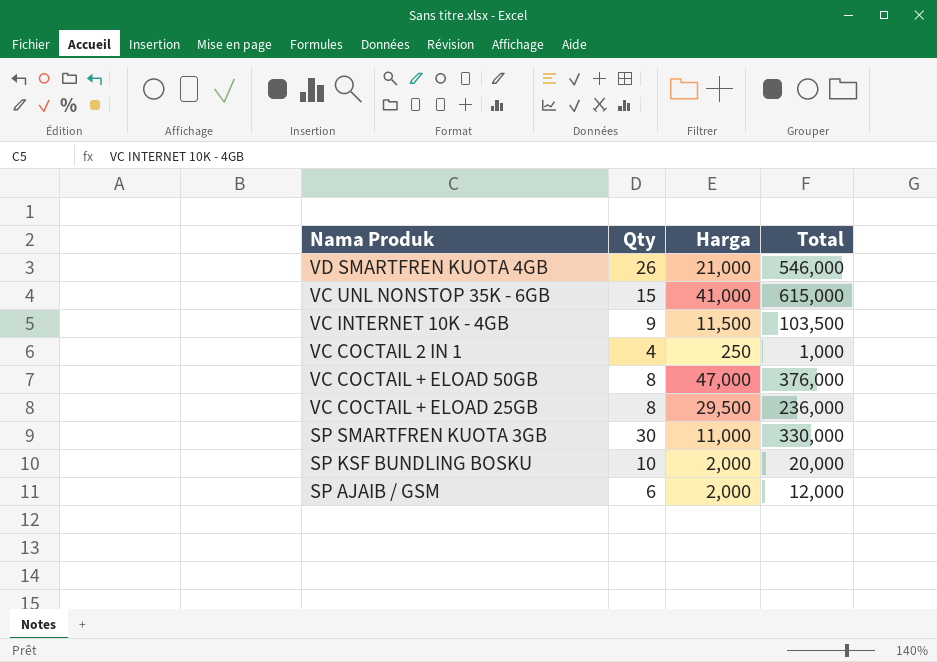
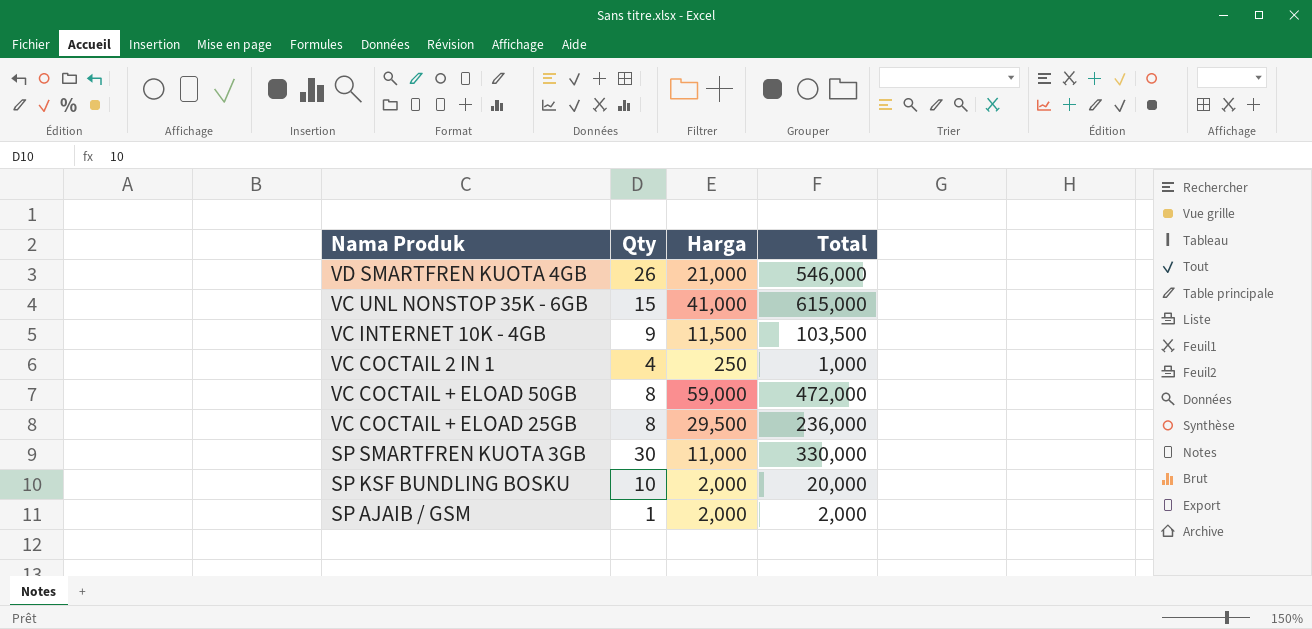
VC COCTAIL + ELOAD 50GB | Harga: 47,000 -> 59,000
VC COCTAIL + ELOAD 50GB | Total: 376,000 -> 472,000
SP AJAIB / GSM | Qty: 6 -> 1
SP AJAIB / GSM | Total: 12,000 -> 2,000

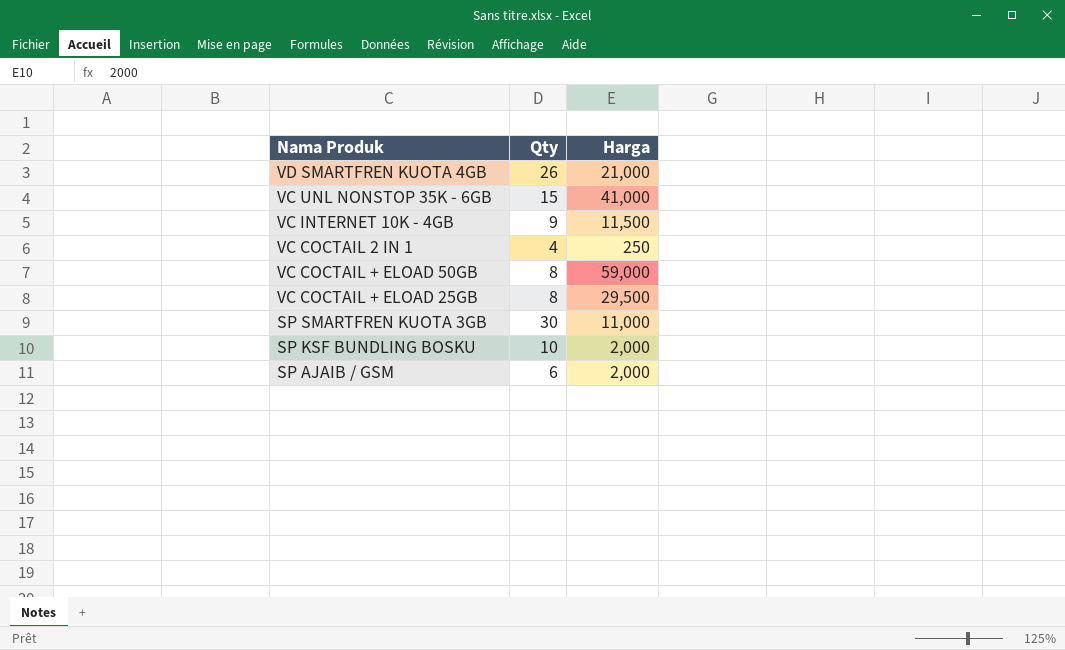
column Total | formula: [Qty] * [Harga] -> none
SP AJAIB / GSM | Qty: 1 -> 6

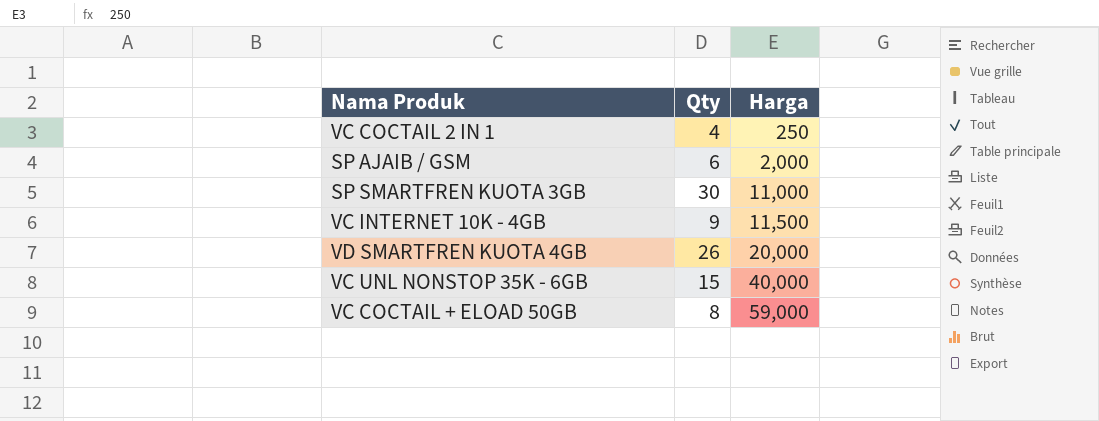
row order: none -> Harga ascending
row VC COCTAIL + ELOAD 25GB: 8 | 29,500 -> none
row SP KSF BUNDLING BOSKU: 10 | 2,000 -> none
VD SMARTFREN KUOTA 4GB | Harga: 21,000 -> 20,000
VC UNL NONSTOP 35K - 6GB | Harga: 41,000 -> 40,000

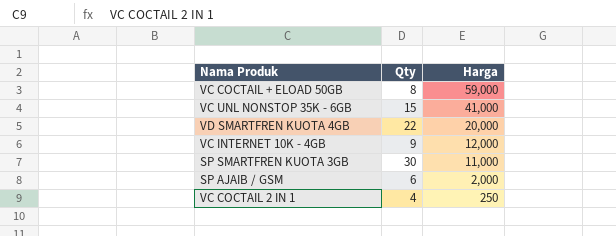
row order: Harga ascending -> Harga descending
VC UNL NONSTOP 35K - 6GB | Harga: 40,000 -> 41,000
VD SMARTFREN KUOTA 4GB | Qty: 26 -> 22
VC INTERNET 10K - 4GB | Harga: 11,500 -> 12,000

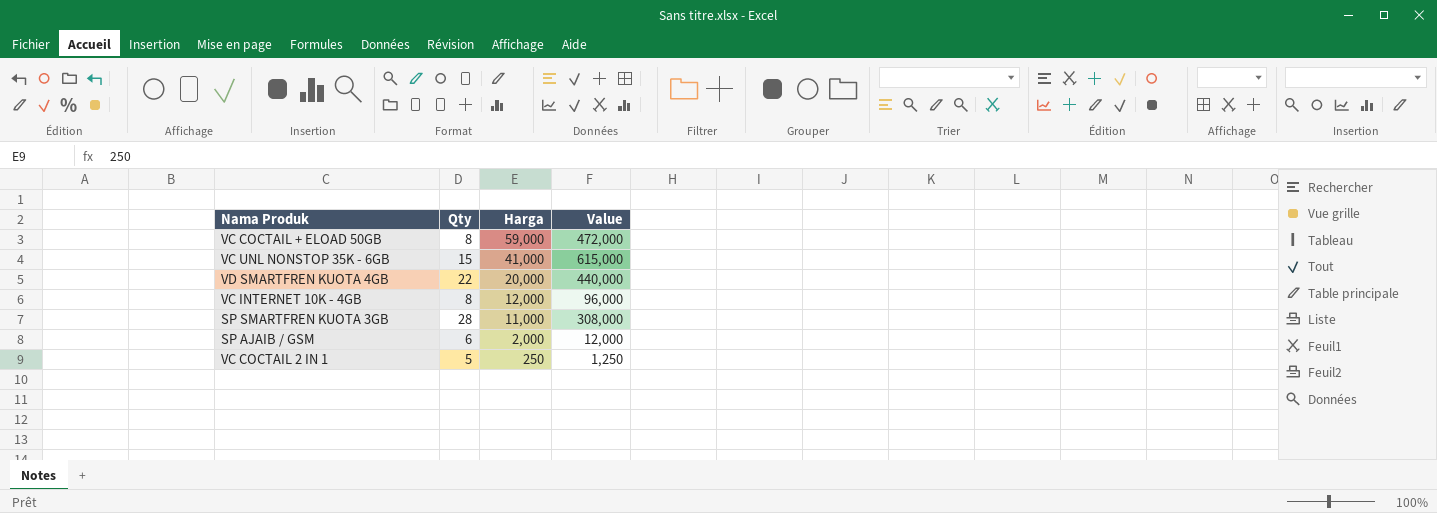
column Value | formula: none -> [Qty] * [Harga]
VC INTERNET 10K - 4GB | Qty: 9 -> 8
SP SMARTFREN KUOTA 3GB | Qty: 30 -> 28
VC COCTAIL 2 IN 1 | Qty: 4 -> 5

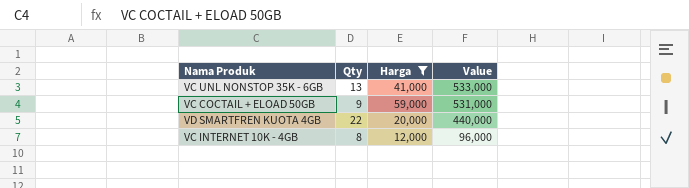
filter: none -> Harga >= 12,000
row order: Harga descending -> Value descending
VC UNL NONSTOP 35K - 6GB | Qty: 15 -> 13
VC UNL NONSTOP 35K - 6GB | Value: 615,000 -> 533,000
VC COCTAIL + ELOAD 50GB | Qty: 8 -> 9
VC COCTAIL + ELOAD 50GB | Value: 472,000 -> 531,000

